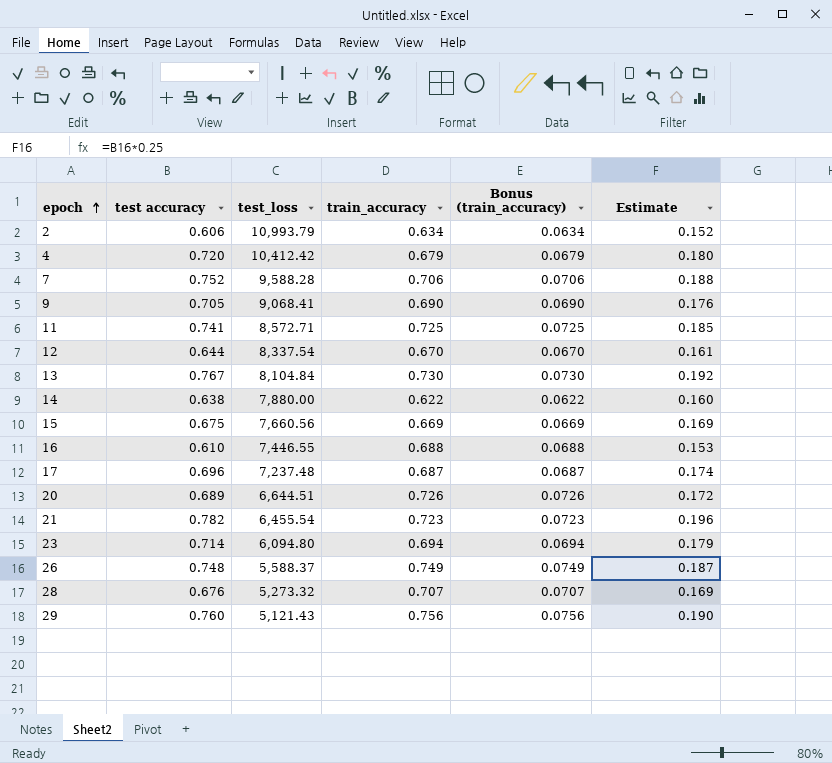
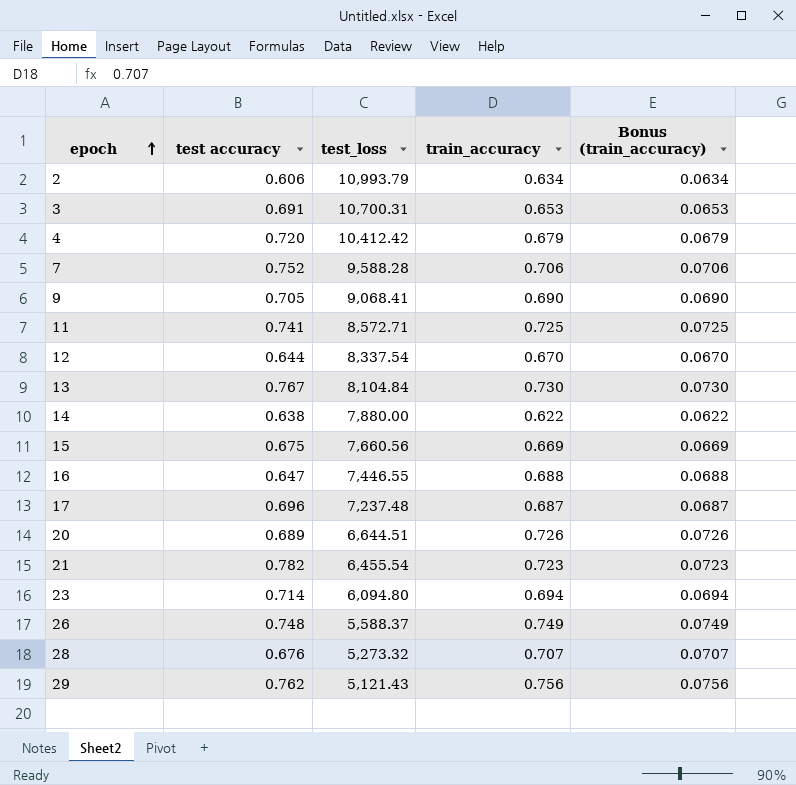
column Estimate | formula: [test accuracy] * 0.25 -> none
row 3: none -> 0.691 | 10,700.31 | 0.653 | 0.0653
16 | test accuracy: 0.610 -> 0.647
29 | test accuracy: 0.760 -> 0.762

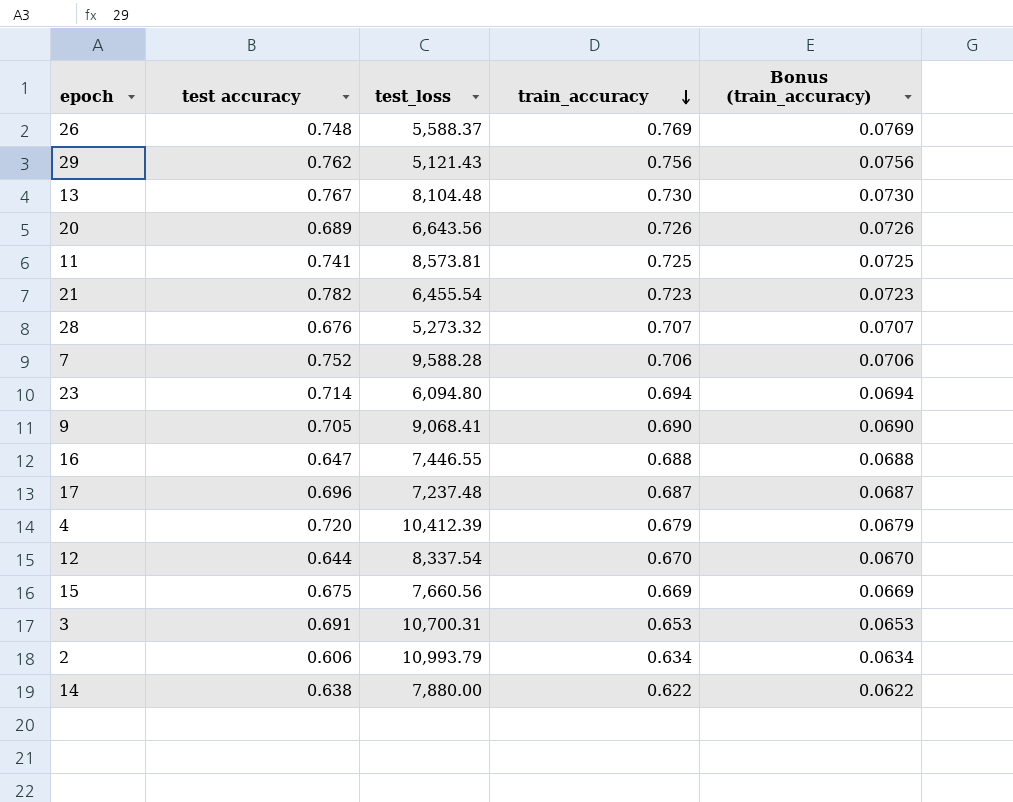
row order: epoch ascending -> train_accuracy descending
26 | train_accuracy: 0.749 -> 0.769
26 | Bonus (train_accuracy): 0.0749 -> 0.0769
13 | test_loss: 8,104.84 -> 8,104.48
20 | test_loss: 6,644.51 -> 6,643.56
11 | test_loss: 8,572.71 -> 8,573.81
4 | test_loss: 10,412.42 -> 10,412.39

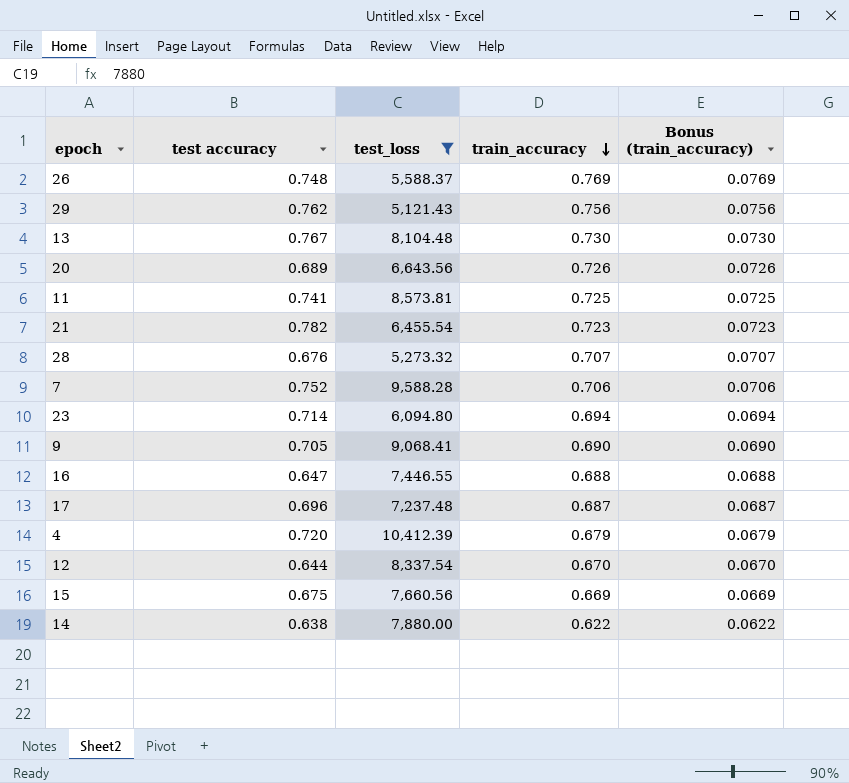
filter: none -> test_loss <= 10,412.39

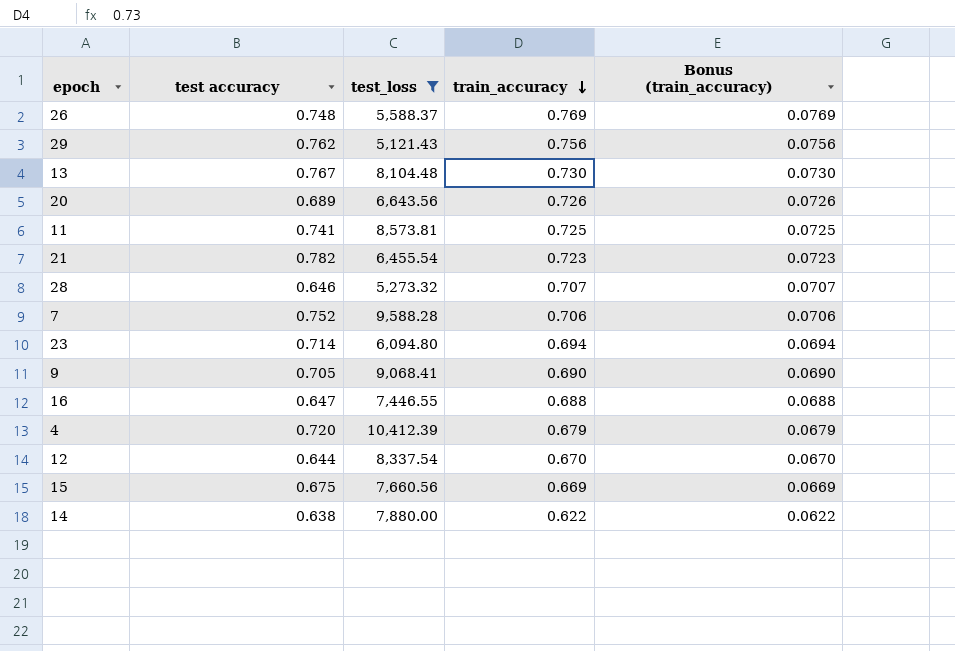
row 17: 0.696 | 7,237.48 | 0.687 | 0.0687 -> none
28 | test accuracy: 0.676 -> 0.646

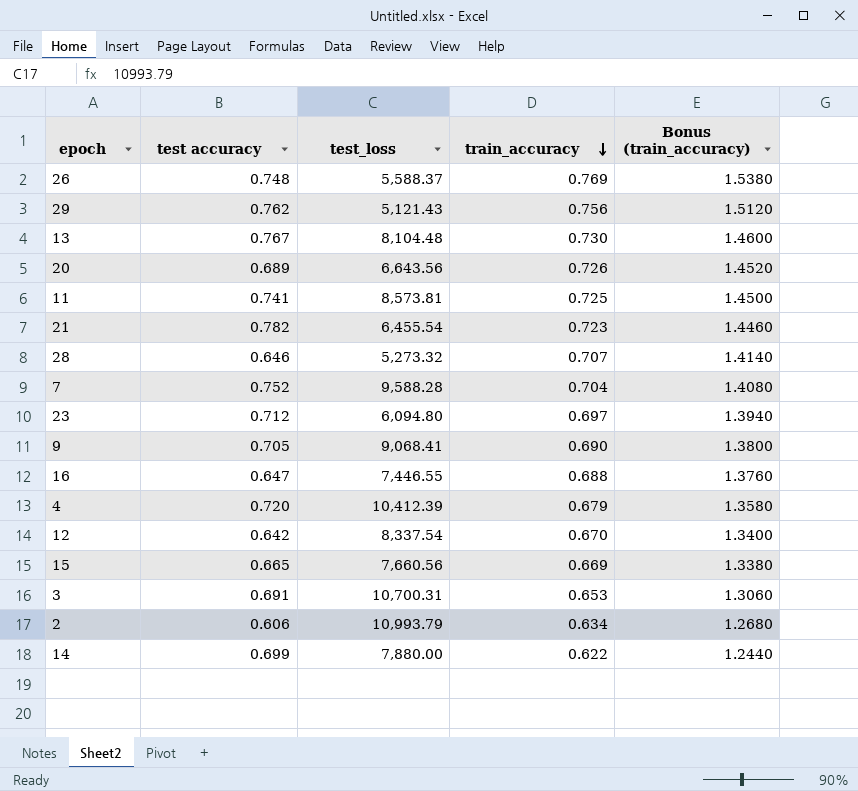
filter: test_loss <= 10,412.39 -> none
column Bonus (train_accuracy) | formula: [train_accuracy] * 0.1 -> [train_accuracy] * 2
7 | train_accuracy: 0.706 -> 0.704
23 | test accuracy: 0.714 -> 0.712
23 | train_accuracy: 0.694 -> 0.697
12 | test accuracy: 0.644 -> 0.642
15 | test accuracy: 0.675 -> 0.665
14 | test accuracy: 0.638 -> 0.699

